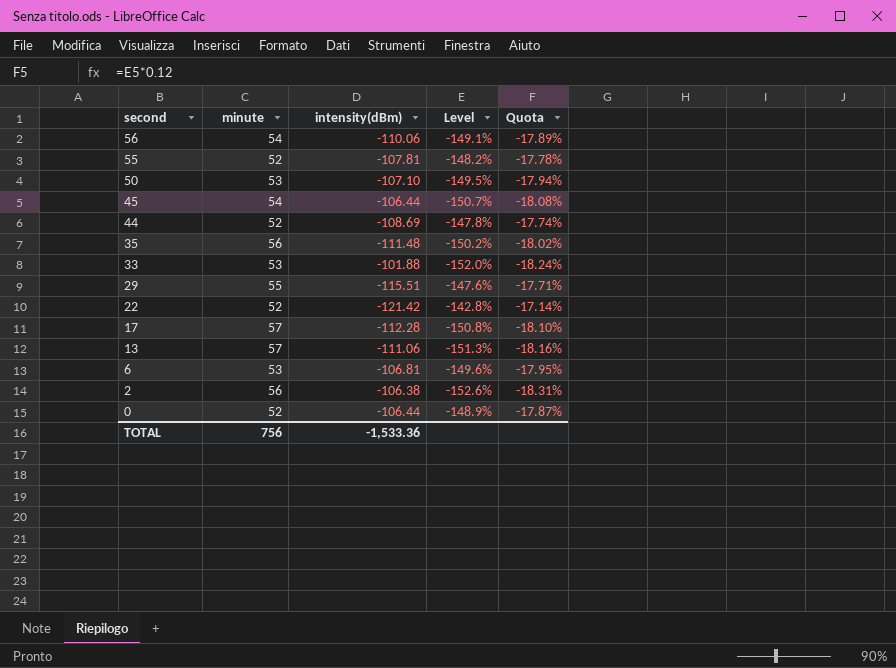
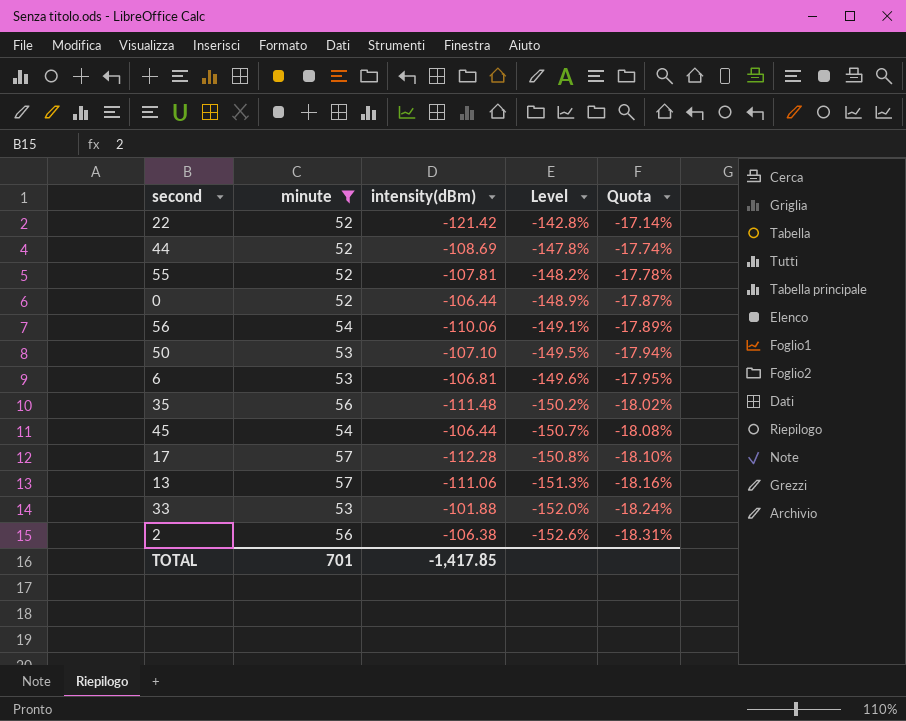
filter: none -> minute != 55
row order: second descending -> Level descending
TOTAL | minute: 756 -> 701
TOTAL | intensity(dBm): -1,533.36 -> -1,417.85

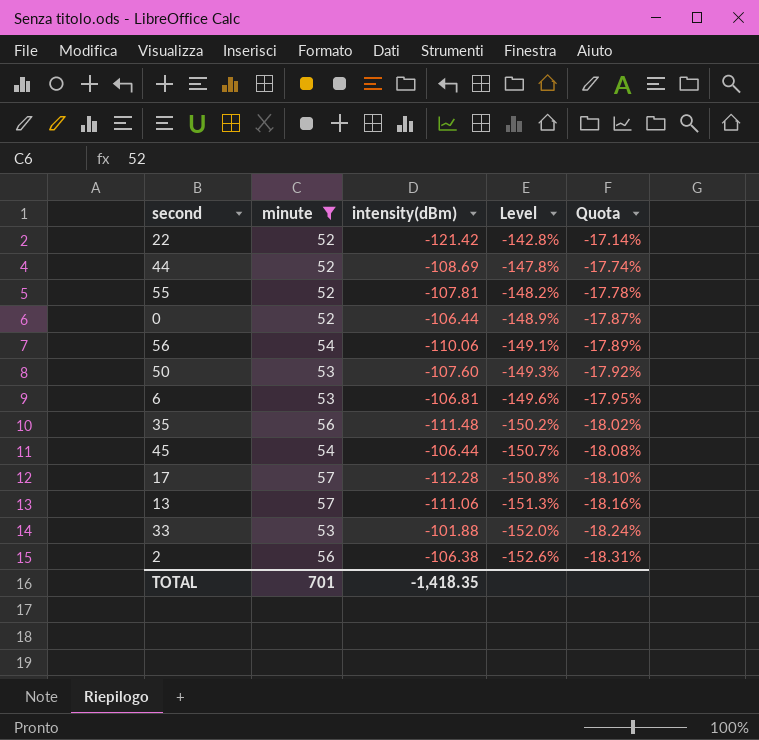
50 | intensity(dBm): -107.10 -> -107.60
50 | Level: -149.5% -> -149.3%
50 | Quota: -17.94% -> -17.92%
TOTAL | intensity(dBm): -1,417.85 -> -1,418.35

